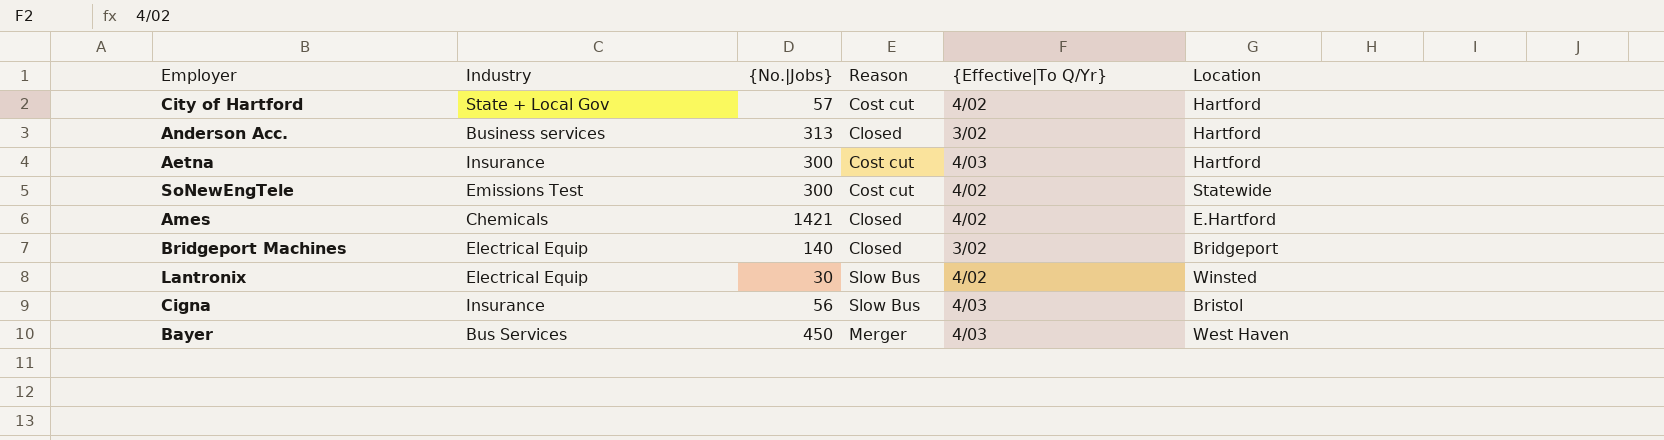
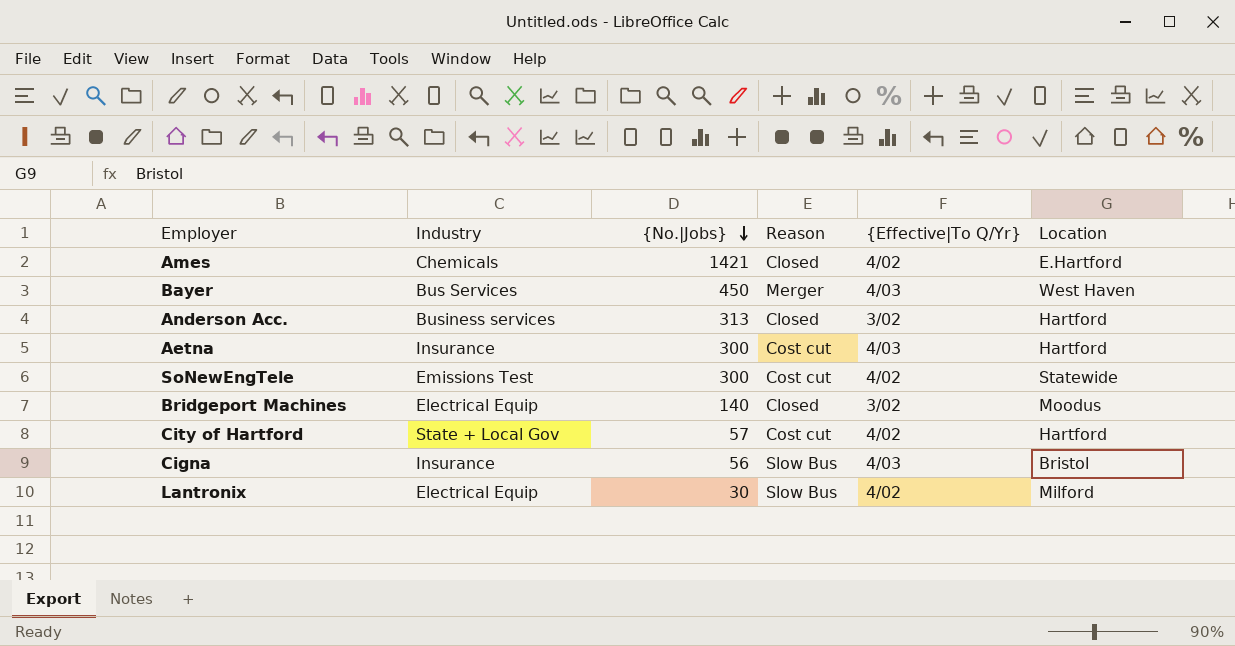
row order: none -> {No.|Jobs} descending
Bridgeport Machines | Location: Bridgeport -> Moodus
Lantronix | Location: Winsted -> Milford

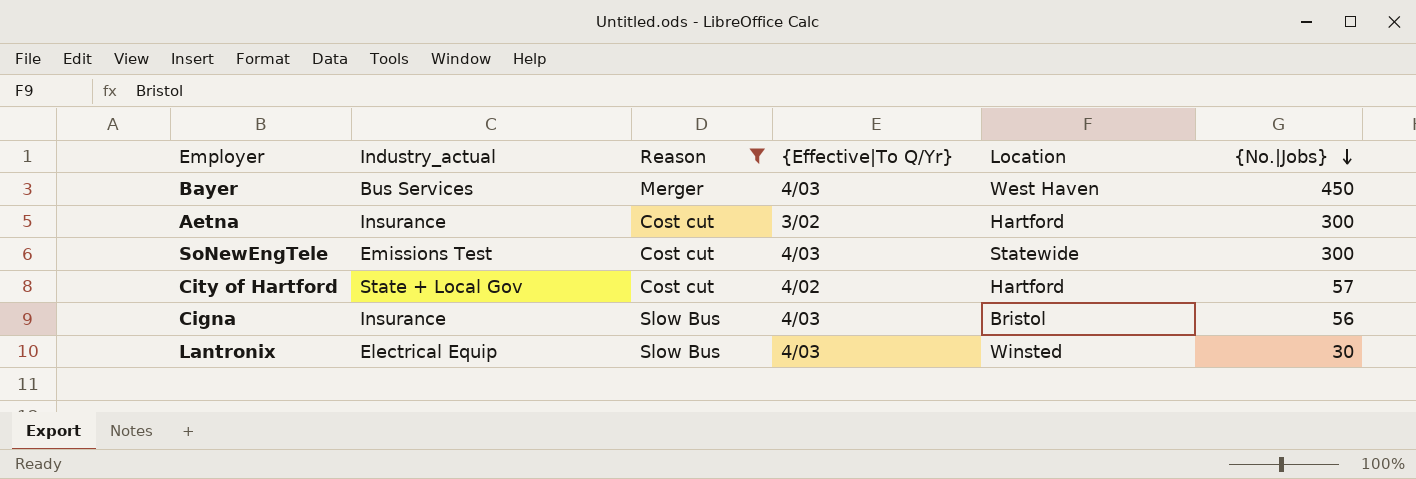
filter: none -> Reason != Closed
column name: Industry -> Industry_actual
column {No.|Jobs} | position: 3 -> 6
Aetna | {Effective|To Q/Yr}: 4/03 -> 3/02
SoNewEngTele | {Effective|To Q/Yr}: 4/02 -> 4/03
Lantronix | {Effective|To Q/Yr}: 4/02 -> 4/03
Lantronix | Location: Milford -> Winsted

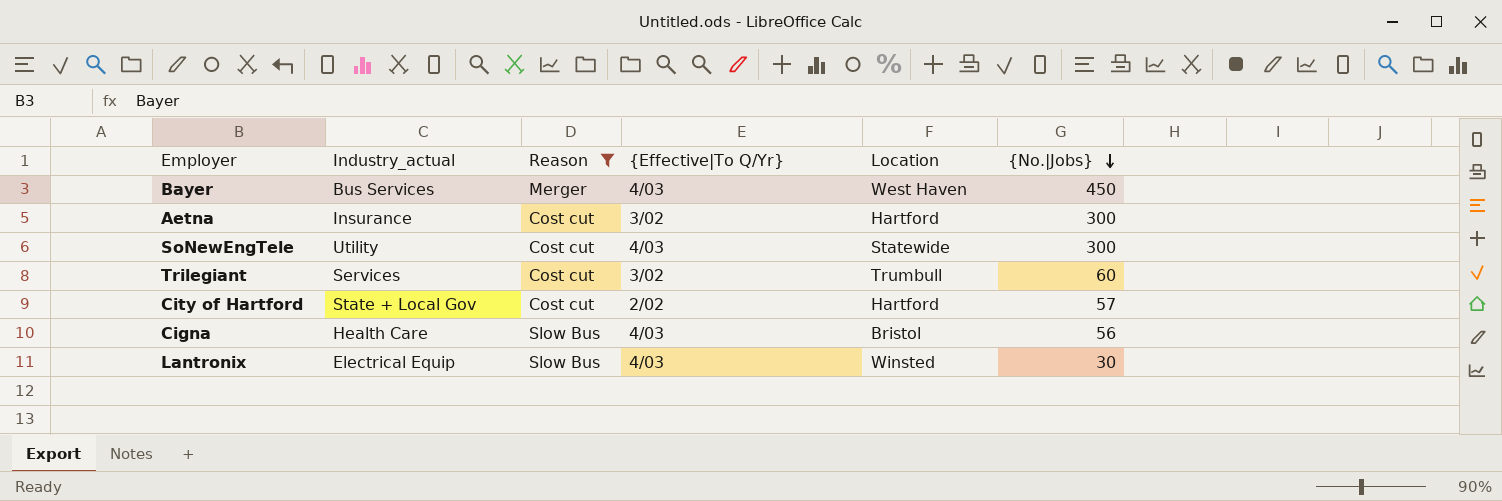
SoNewEngTele | Industry_actual: Emissions Test -> Utility
row Trilegiant: none -> Services | Cost cut | 3/02 | Trumbull | 60
City of Hartford | {Effective|To Q/Yr}: 4/02 -> 2/02
Cigna | Industry_actual: Insurance -> Health Care

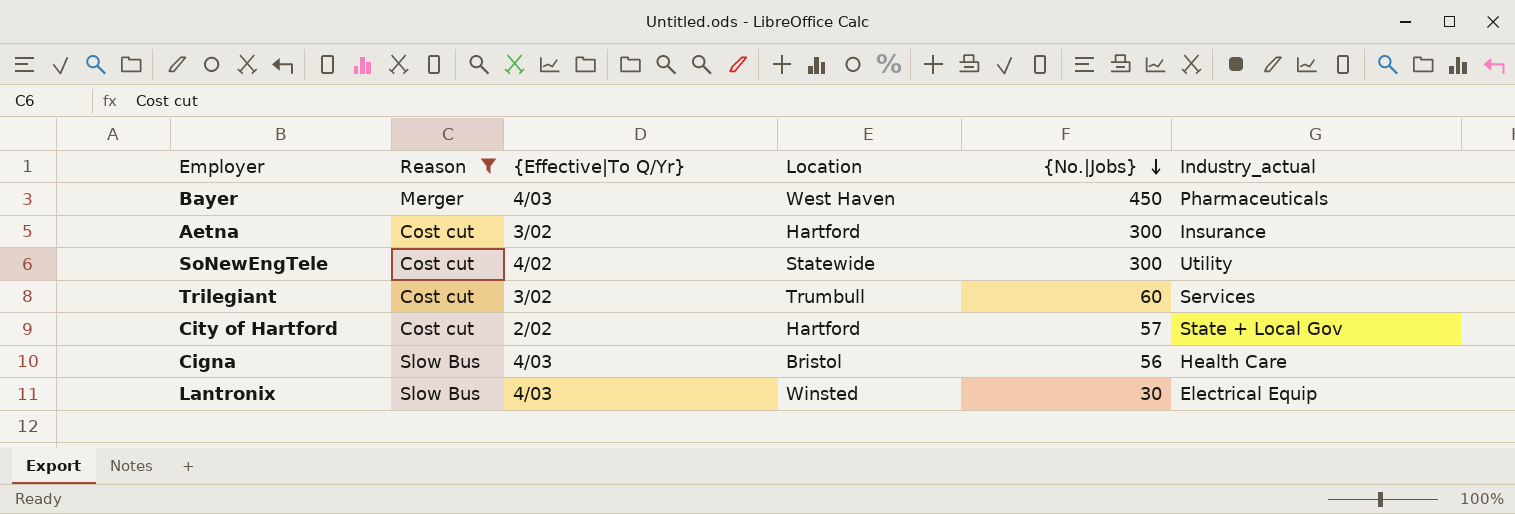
column Industry_actual | position: 2 -> 6
Bayer | Industry_actual: Bus Services -> Pharmaceuticals
SoNewEngTele | {Effective|To Q/Yr}: 4/03 -> 4/02

